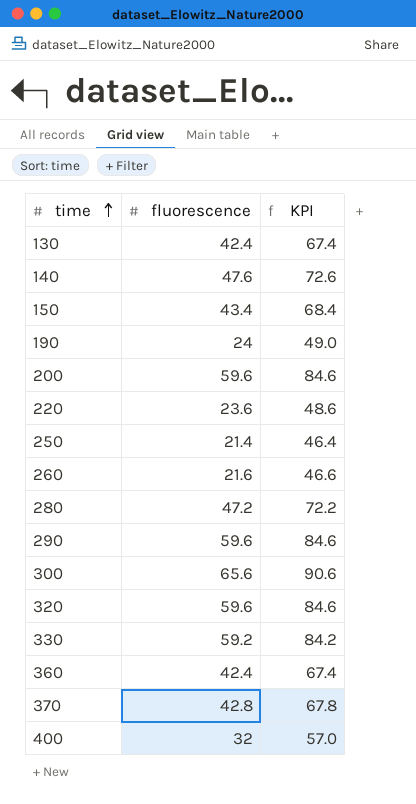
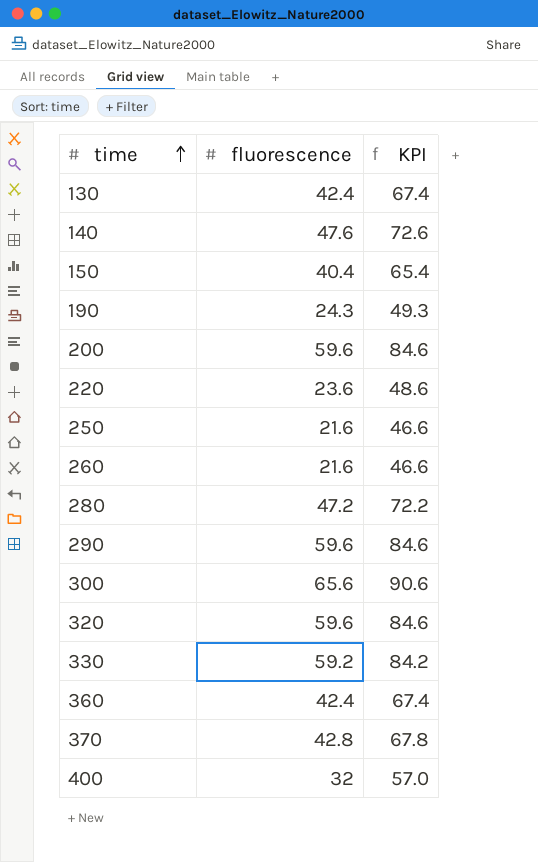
150 | fluorescence: 43.4 -> 40.4
150 | KPI: 68.4 -> 65.4
190 | fluorescence: 24 -> 24.3
190 | KPI: 49.0 -> 49.3
250 | fluorescence: 21.4 -> 21.6
250 | KPI: 46.4 -> 46.6

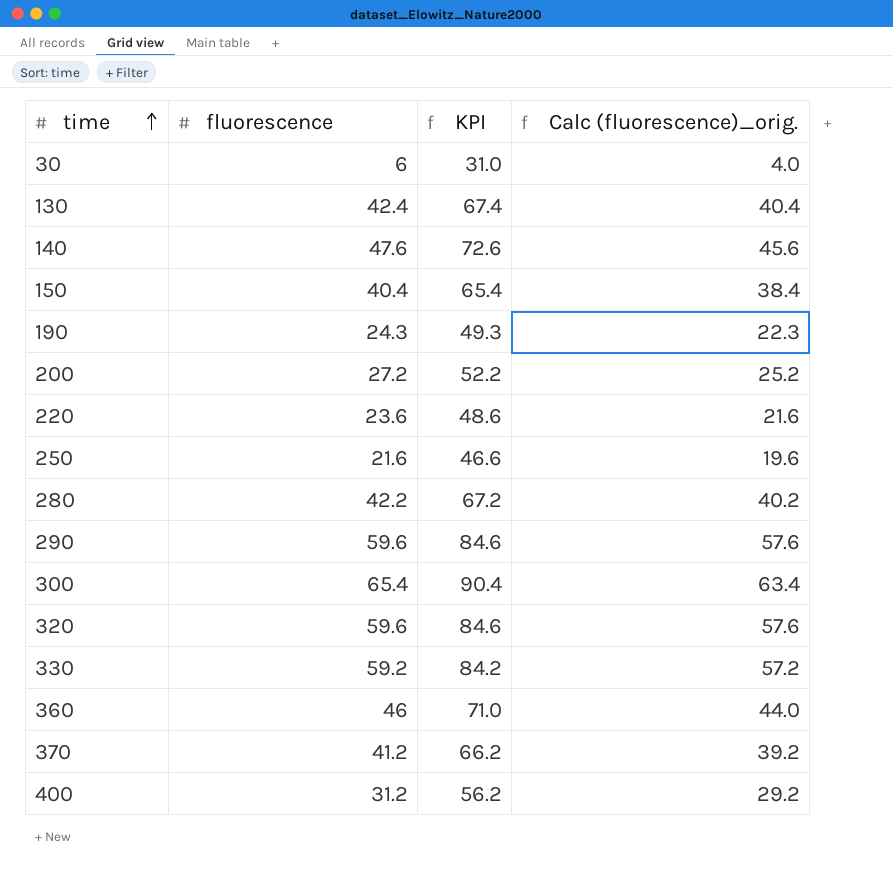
column Calc (fluorescence)_orig. | formula: none -> [fluorescence] - 2
row 260: 21.6 | 46.6 -> none
row 30: none -> 6 | 31.0 | 4.0
200 | fluorescence: 59.6 -> 27.2
200 | KPI: 84.6 -> 52.2
280 | fluorescence: 47.2 -> 42.2
280 | KPI: 72.2 -> 67.2
300 | fluorescence: 65.6 -> 65.4
300 | KPI: 90.6 -> 90.4
360 | fluorescence: 42.4 -> 46
360 | KPI: 67.4 -> 71.0
370 | fluorescence: 42.8 -> 41.2
370 | KPI: 67.8 -> 66.2
400 | fluorescence: 32 -> 31.2
400 | KPI: 57.0 -> 56.2

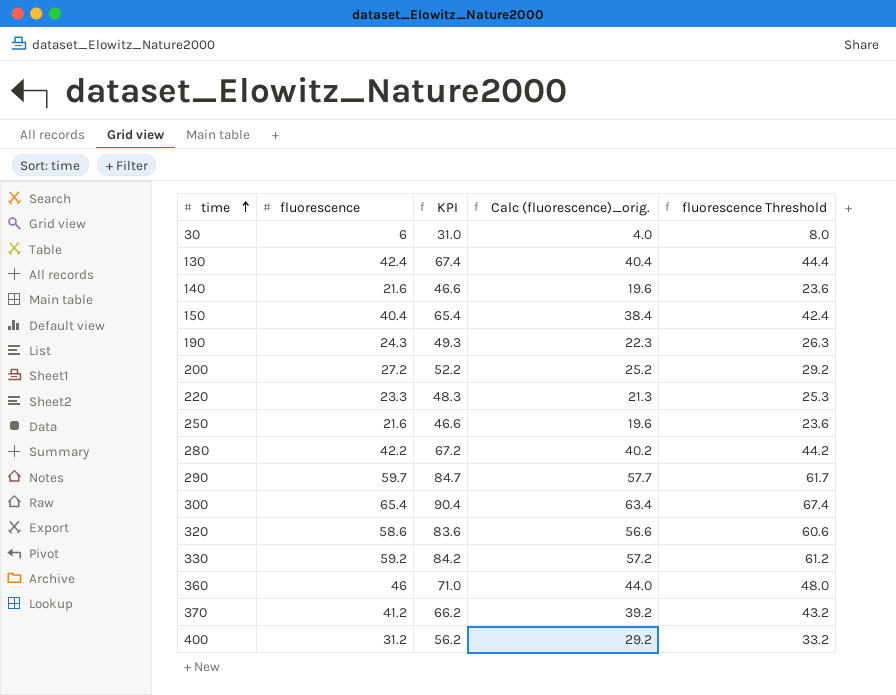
column fluorescence Threshold | formula: none -> [fluorescence] + 2
140 | fluorescence: 47.6 -> 21.6
140 | KPI: 72.6 -> 46.6
140 | Calc (fluorescence)_orig.: 45.6 -> 19.6
220 | fluorescence: 23.6 -> 23.3
220 | KPI: 48.6 -> 48.3
220 | Calc (fluorescence)_orig.: 21.6 -> 21.3
290 | fluorescence: 59.6 -> 59.7
290 | KPI: 84.6 -> 84.7
290 | Calc (fluorescence)_orig.: 57.6 -> 57.7
320 | fluorescence: 59.6 -> 58.6
320 | KPI: 84.6 -> 83.6
320 | Calc (fluorescence)_orig.: 57.6 -> 56.6

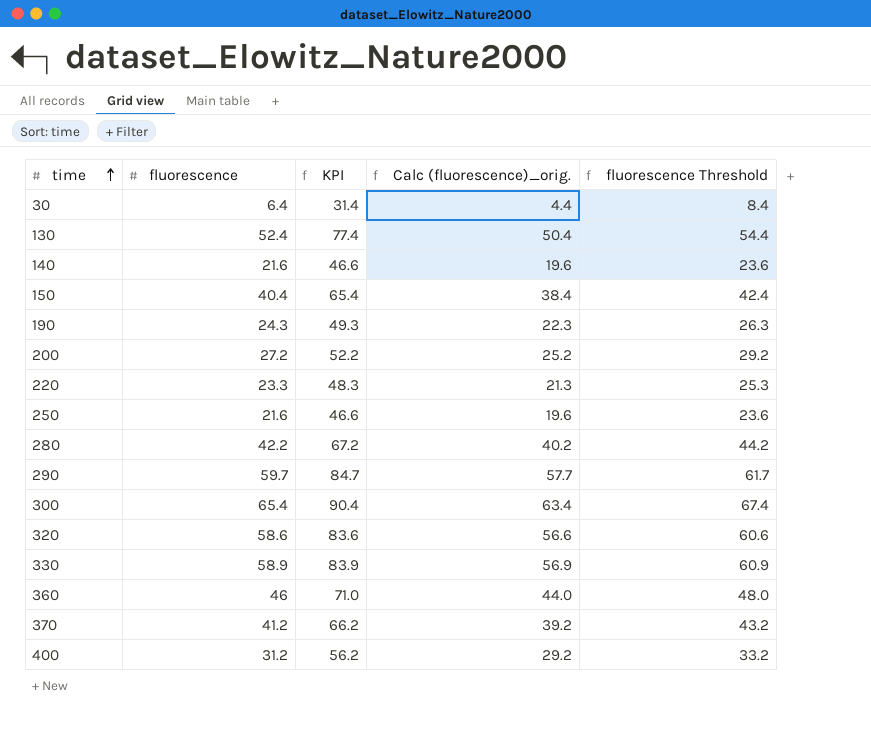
30 | fluorescence: 6 -> 6.4
30 | KPI: 31.0 -> 31.4
30 | Calc (fluorescence)_orig.: 4.0 -> 4.4
30 | fluorescence Threshold: 8.0 -> 8.4
130 | fluorescence: 42.4 -> 52.4
130 | KPI: 67.4 -> 77.4
130 | Calc (fluorescence)_orig.: 40.4 -> 50.4
130 | fluorescence Threshold: 44.4 -> 54.4
330 | fluorescence: 59.2 -> 58.9
330 | KPI: 84.2 -> 83.9
330 | Calc (fluorescence)_orig.: 57.2 -> 56.9
330 | fluorescence Threshold: 61.2 -> 60.9

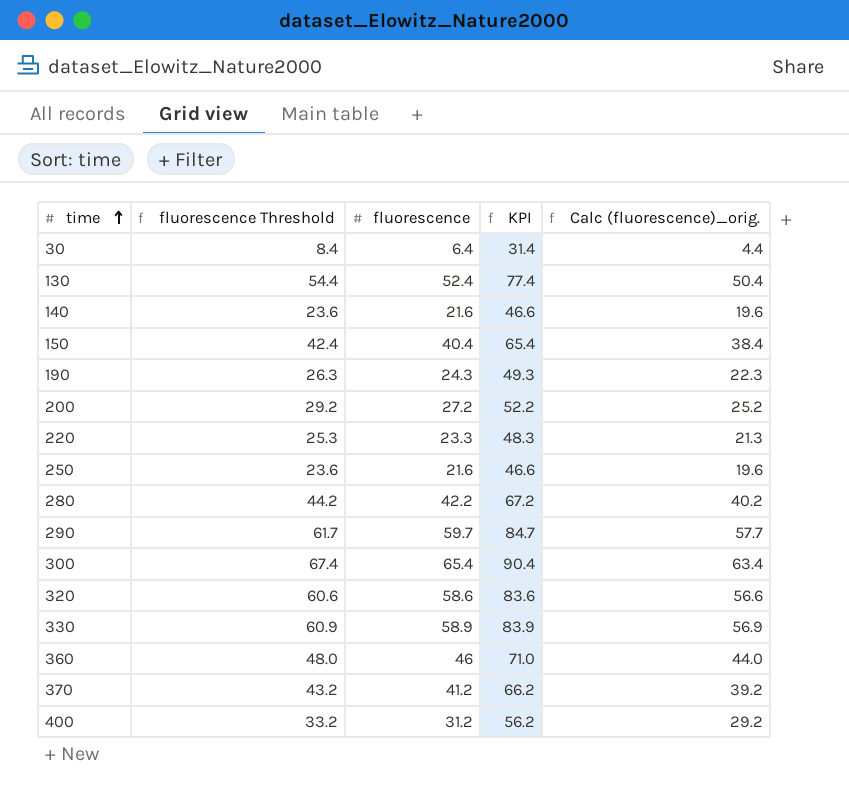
column fluorescence Threshold | position: 5 -> 2

